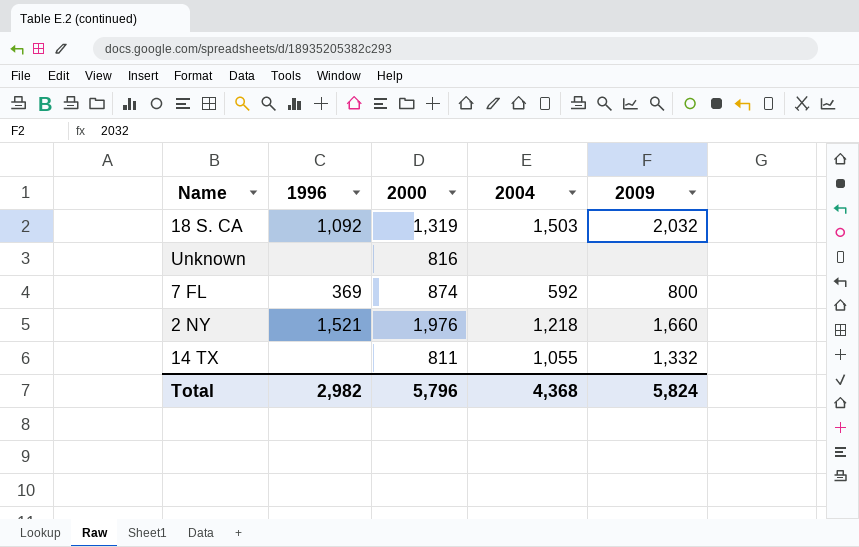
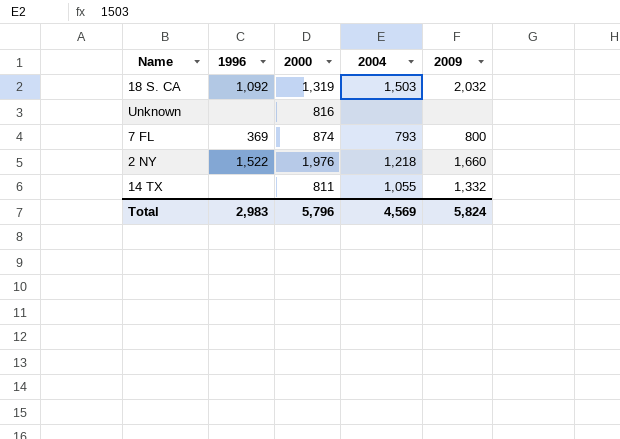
7 FL | 2004: 592 -> 793
2 NY | 1996: 1,521 -> 1,522
Total | 1996: 2,982 -> 2,983
Total | 2004: 4,368 -> 4,569

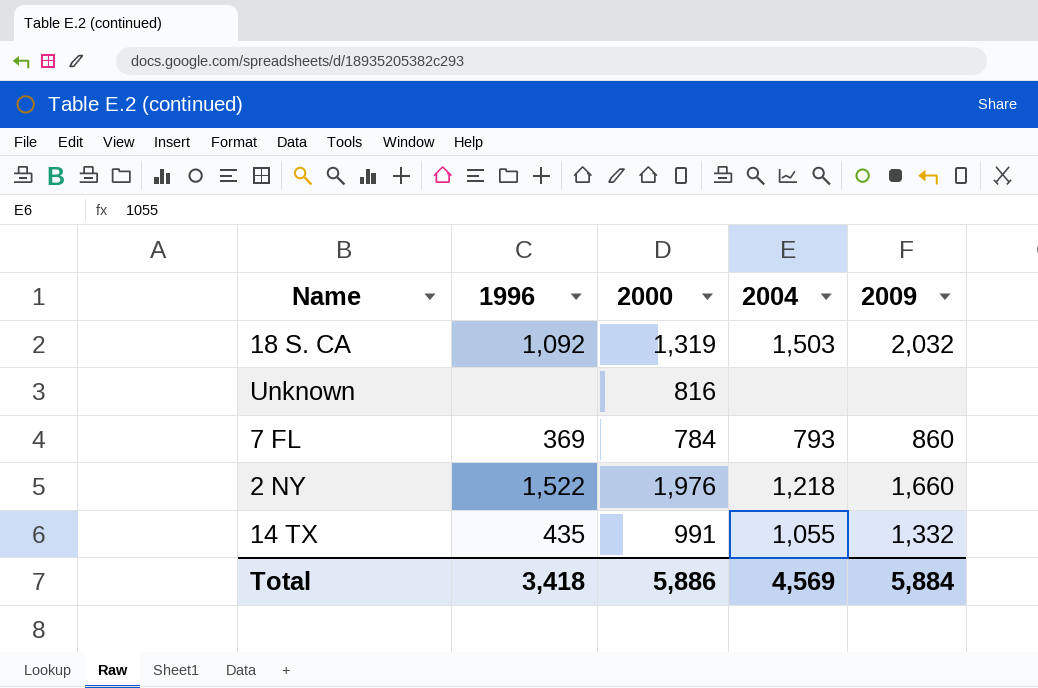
7 FL | 2000: 874 -> 784
7 FL | 2009: 800 -> 860
14 TX | 1996: none -> 435
14 TX | 2000: 811 -> 991
Total | 1996: 2,983 -> 3,418
Total | 2000: 5,796 -> 5,886
Total | 2009: 5,824 -> 5,884

